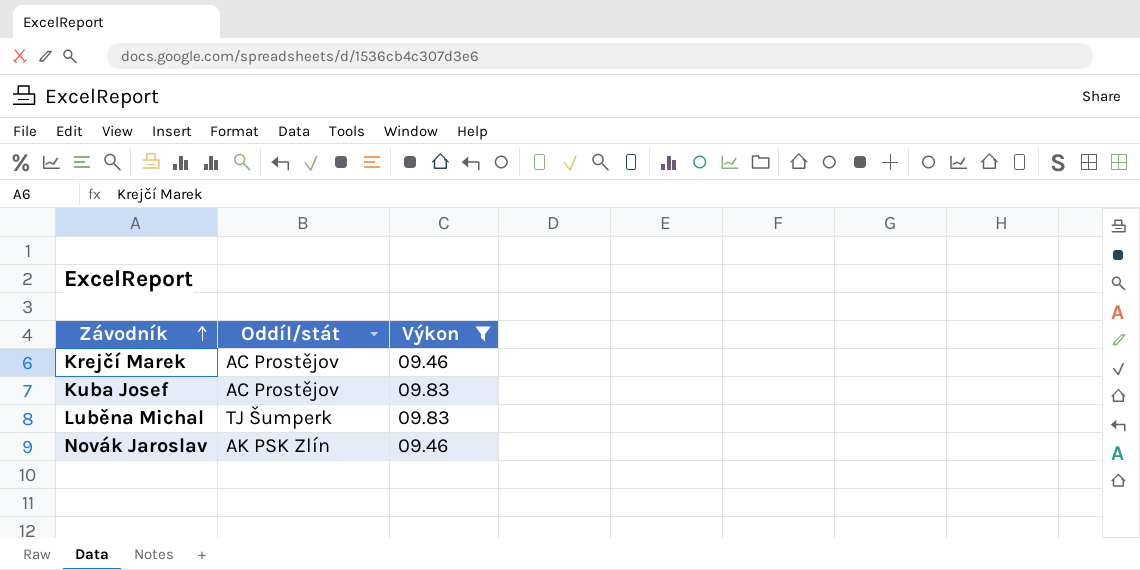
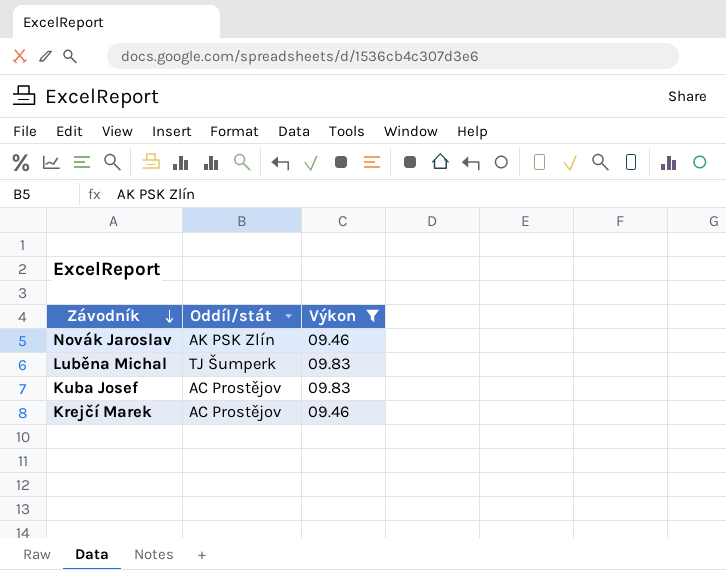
row order: Závodník ascending -> Závodník descending

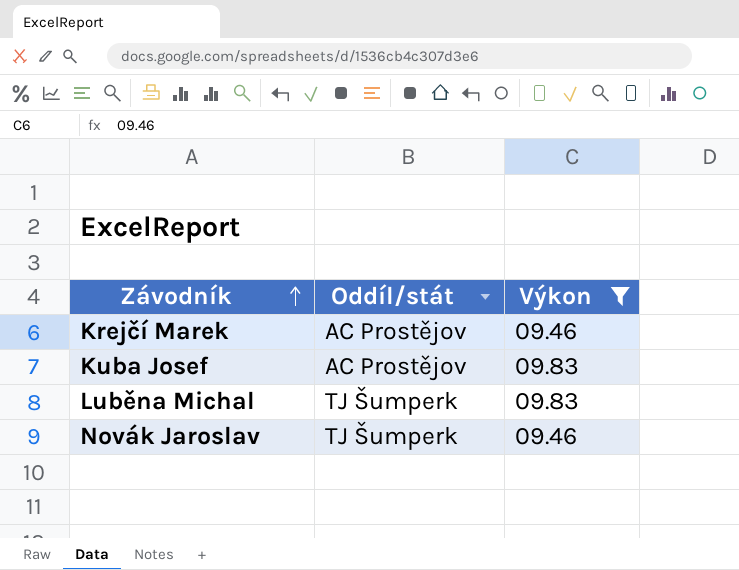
row order: Závodník descending -> Závodník ascending
Novák Jaroslav | Oddíl/stát: AK PSK Zlín -> TJ Šumperk

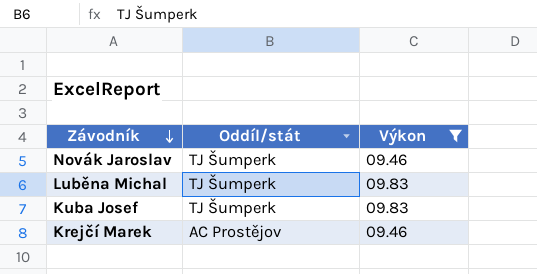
row order: Závodník ascending -> Závodník descending
Kuba Josef | Oddíl/stát: AC Prostějov -> TJ Šumperk

